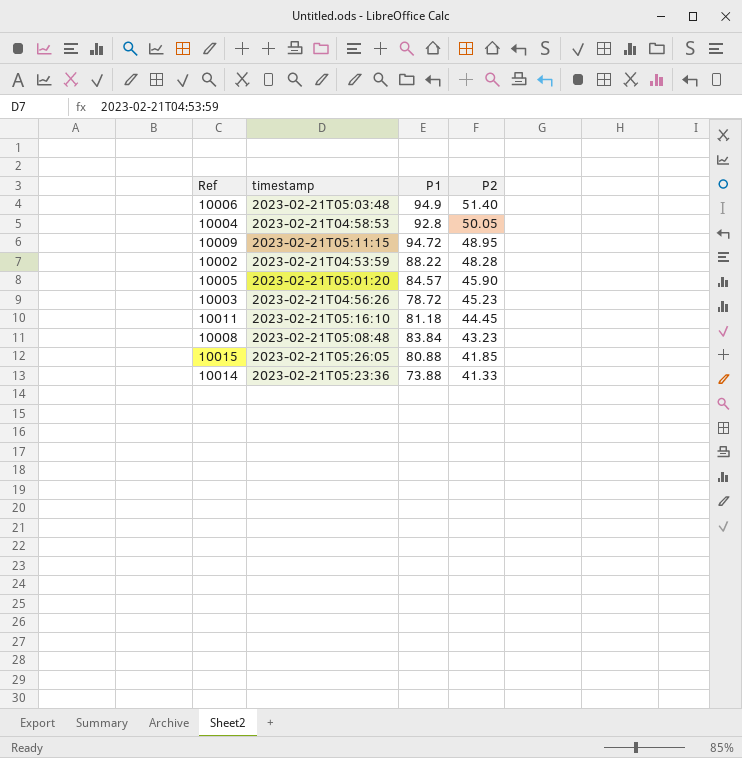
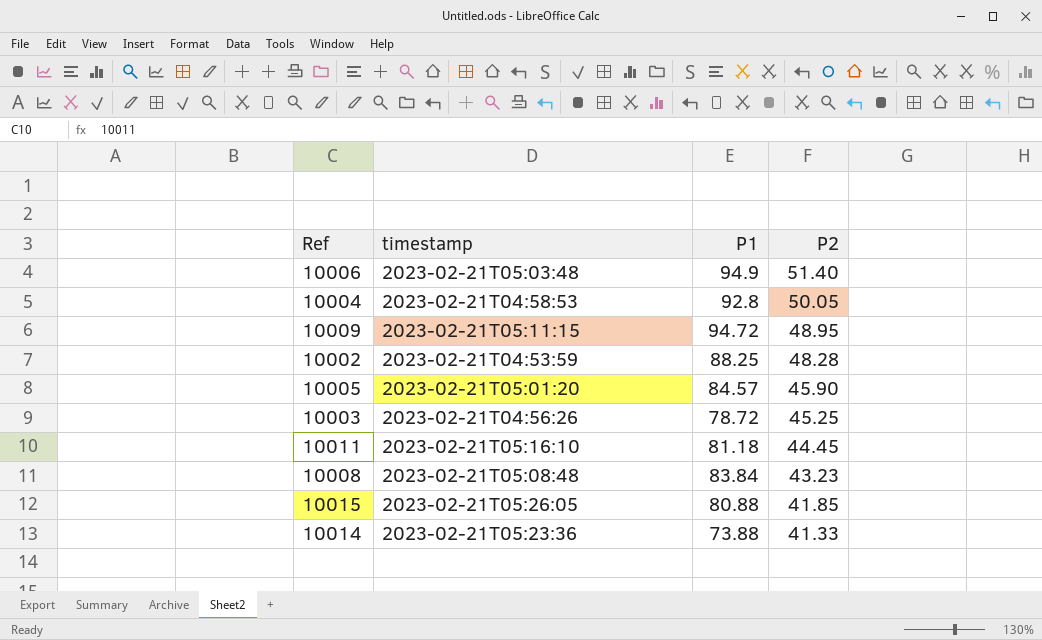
10002 | P1: 88.22 -> 88.25
10003 | P2: 45.23 -> 45.25

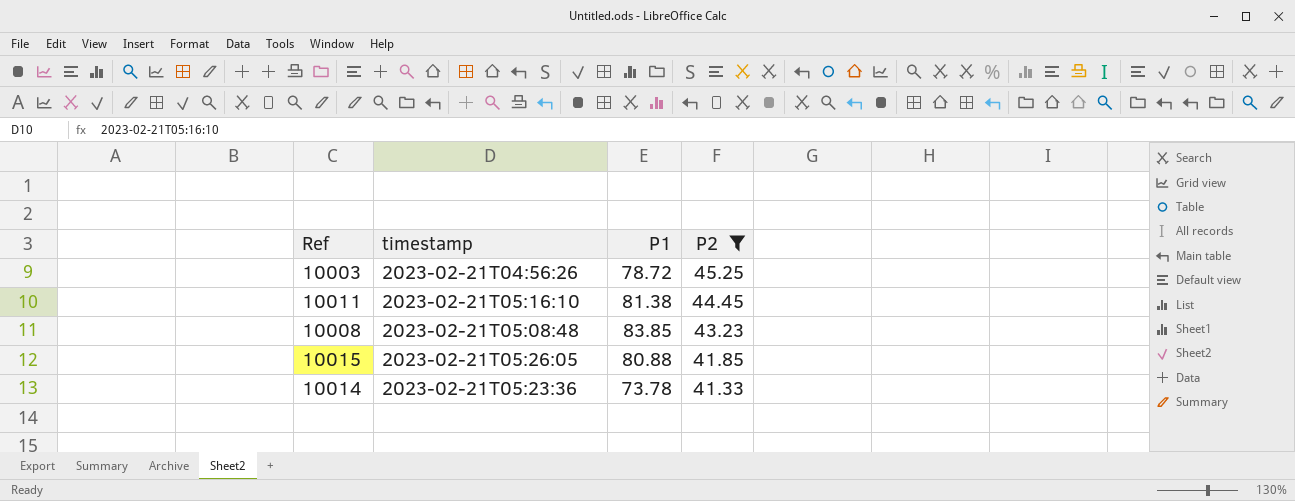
filter: none -> P2 <= 45.25
10011 | P1: 81.18 -> 81.38
10008 | P1: 83.84 -> 83.85
10014 | P1: 73.88 -> 73.78

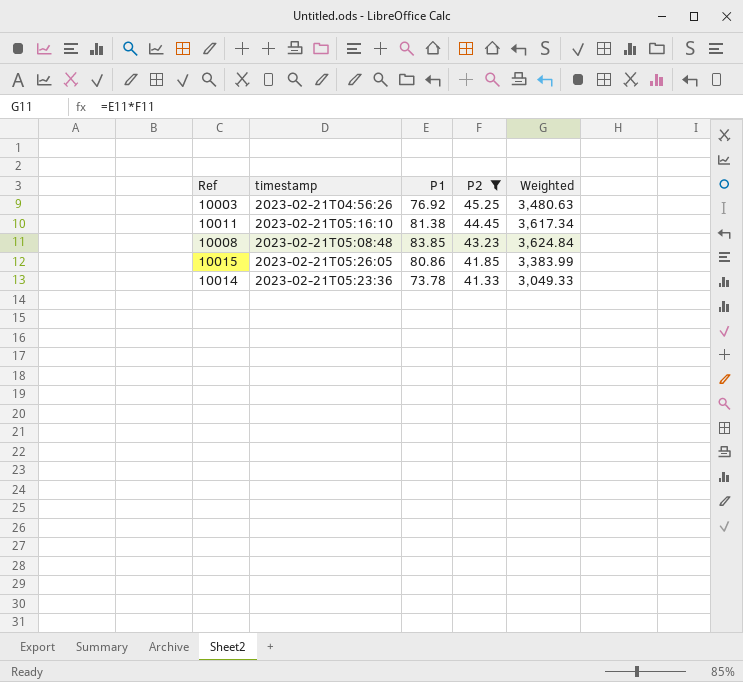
column Weighted | formula: none -> [P1] * [P2]
10003 | P1: 78.72 -> 76.92
10015 | P1: 80.88 -> 80.86

